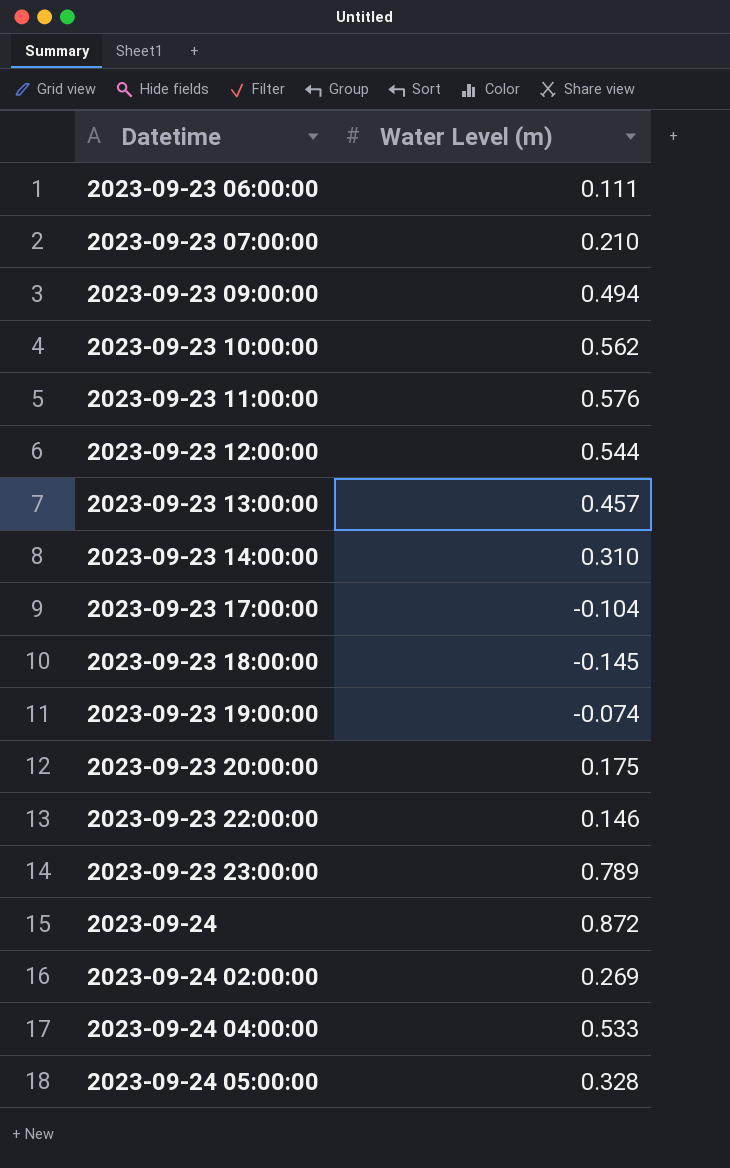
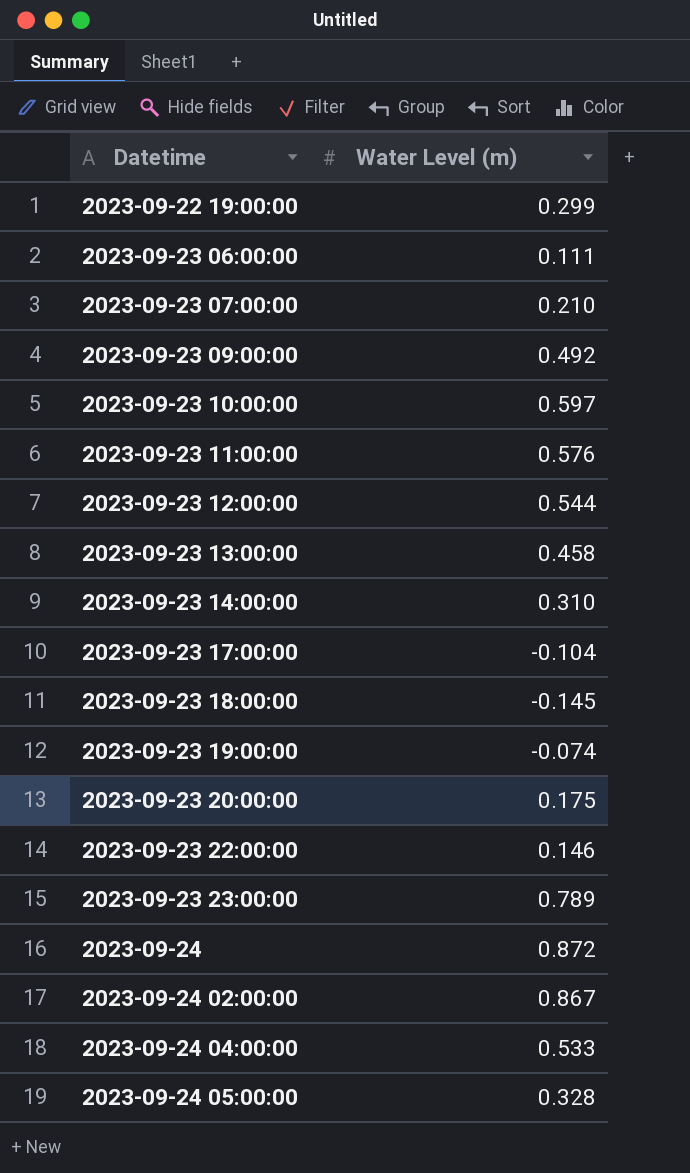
row 2023-09-22 19:00:00: none -> 0.299
2023-09-23 09:00:00 | Water Level (m): 0.494 -> 0.492
2023-09-23 10:00:00 | Water Level (m): 0.562 -> 0.597
2023-09-23 13:00:00 | Water Level (m): 0.457 -> 0.458
2023-09-24 02:00:00 | Water Level (m): 0.269 -> 0.867

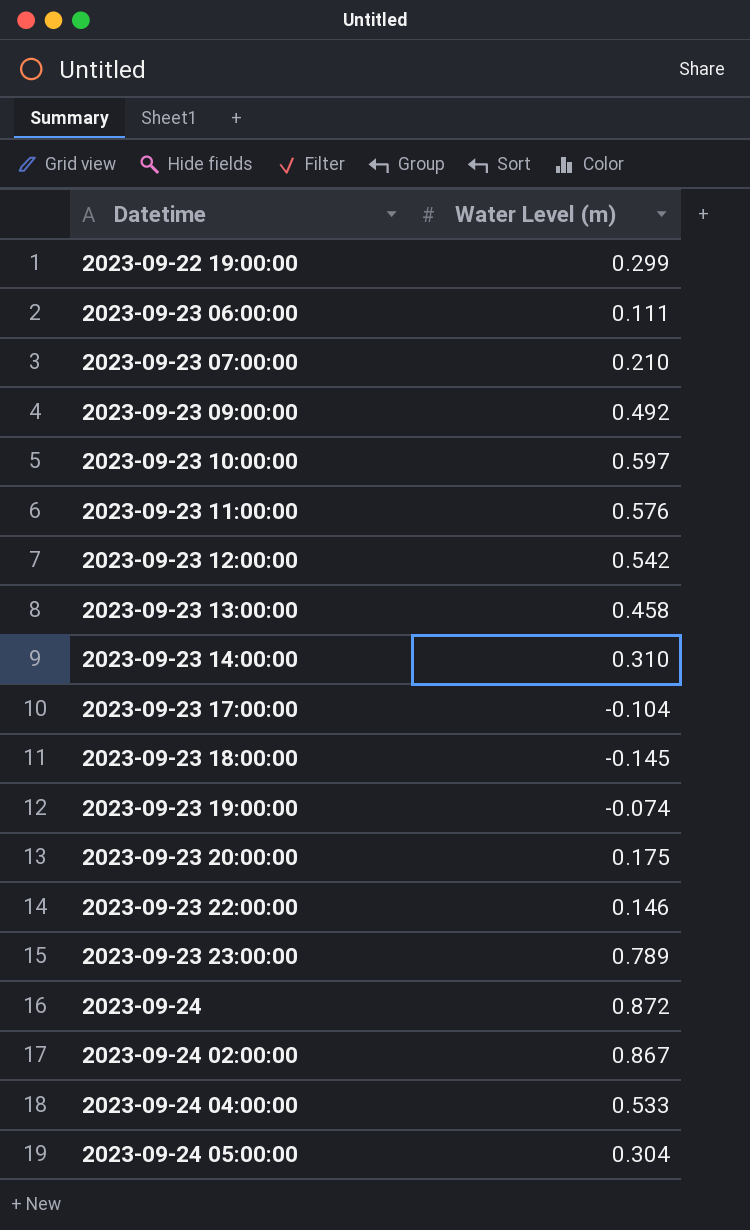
2023-09-23 12:00:00 | Water Level (m): 0.544 -> 0.542
2023-09-24 05:00:00 | Water Level (m): 0.328 -> 0.304

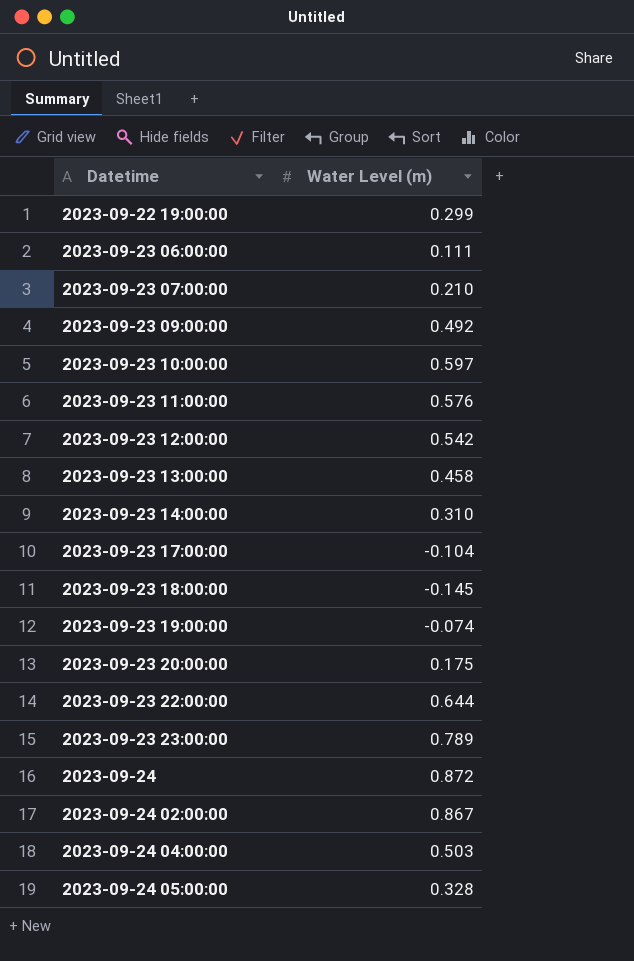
2023-09-23 22:00:00 | Water Level (m): 0.146 -> 0.644
2023-09-24 04:00:00 | Water Level (m): 0.533 -> 0.503
2023-09-24 05:00:00 | Water Level (m): 0.304 -> 0.328

